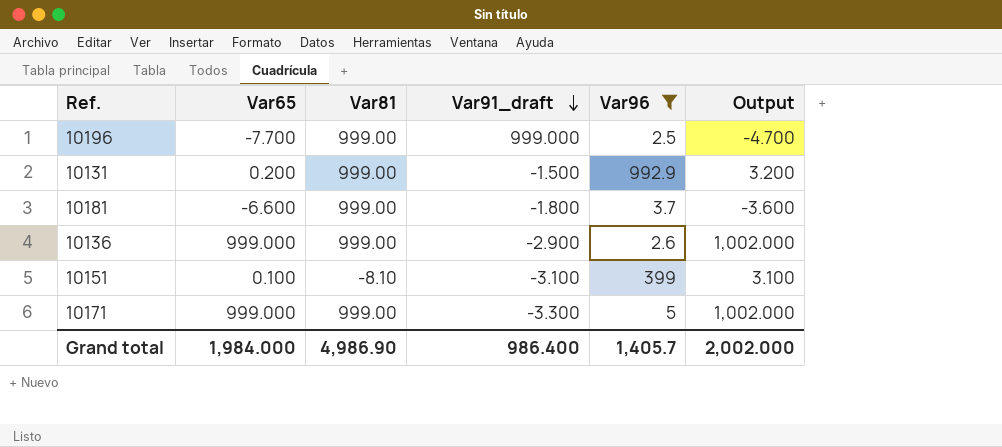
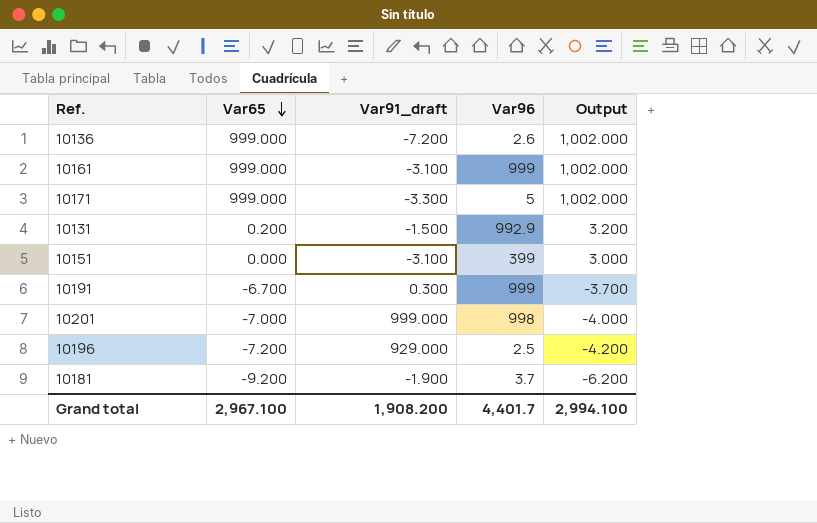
filter: Var96 <= 992.9 -> none
row order: Var91_draft descending -> Var65 descending
column Var81 | position: 3 -> none
10136 | Var91_draft: -2.900 -> -7.200
10151 | Var65: 0.100 -> 0.000
10151 | Output: 3.100 -> 3.000
10196 | Var65: -7.700 -> -7.200
10196 | Var91_draft: 999.000 -> 929.000
10196 | Output: -4.700 -> -4.200
10181 | Var65: -6.600 -> -9.200
10181 | Var91_draft: -1.800 -> -1.900
10181 | Output: -3.600 -> -6.200
Grand total | Var65: 1,984.000 -> 2,967.100
Grand total | Var91_draft: 986.400 -> 1,908.200
Grand total | Var96: 1,405.7 -> 4,401.7
Grand total | Output: 2,002.000 -> 2,994.100

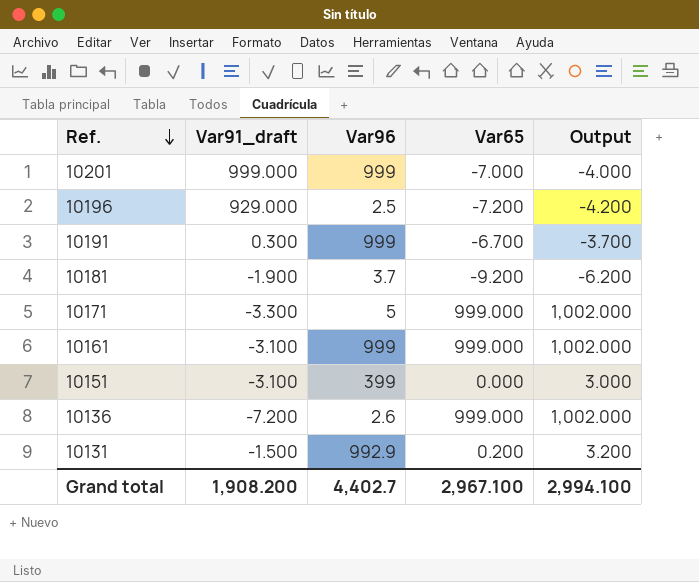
row order: Var65 descending -> Ref. descending
column Var65 | position: 2 -> 4
10201 | Var96: 998 -> 999
Grand total | Var96: 4,401.7 -> 4,402.7

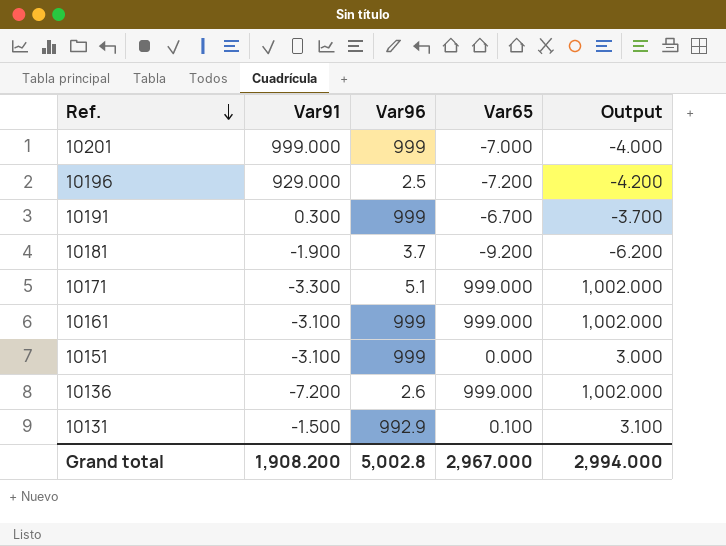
column name: Var91_draft -> Var91
10171 | Var96: 5 -> 5.1
10151 | Var96: 399 -> 999
10131 | Var65: 0.200 -> 0.100
10131 | Output: 3.200 -> 3.100
Grand total | Var96: 4,402.7 -> 5,002.8
Grand total | Var65: 2,967.100 -> 2,967.000
Grand total | Output: 2,994.100 -> 2,994.000

